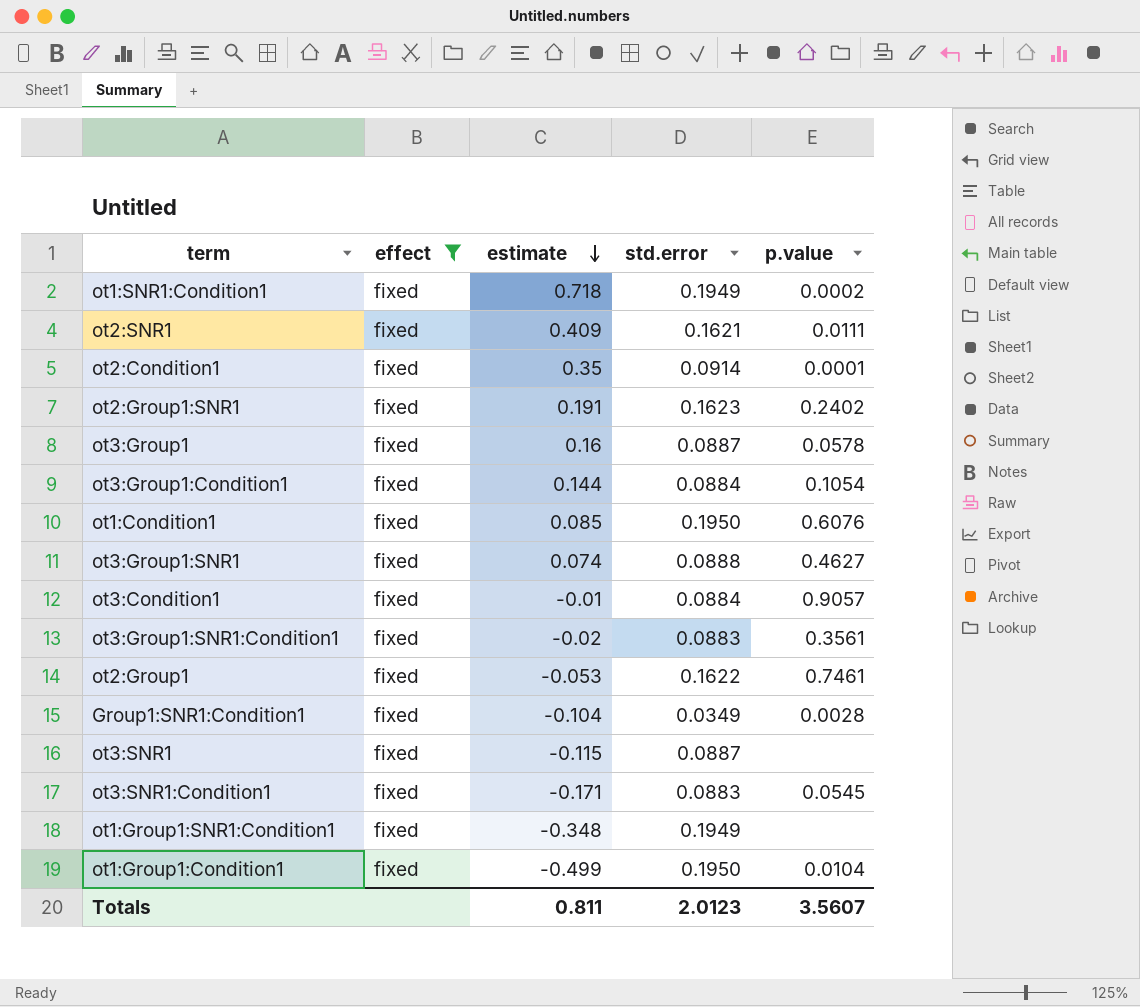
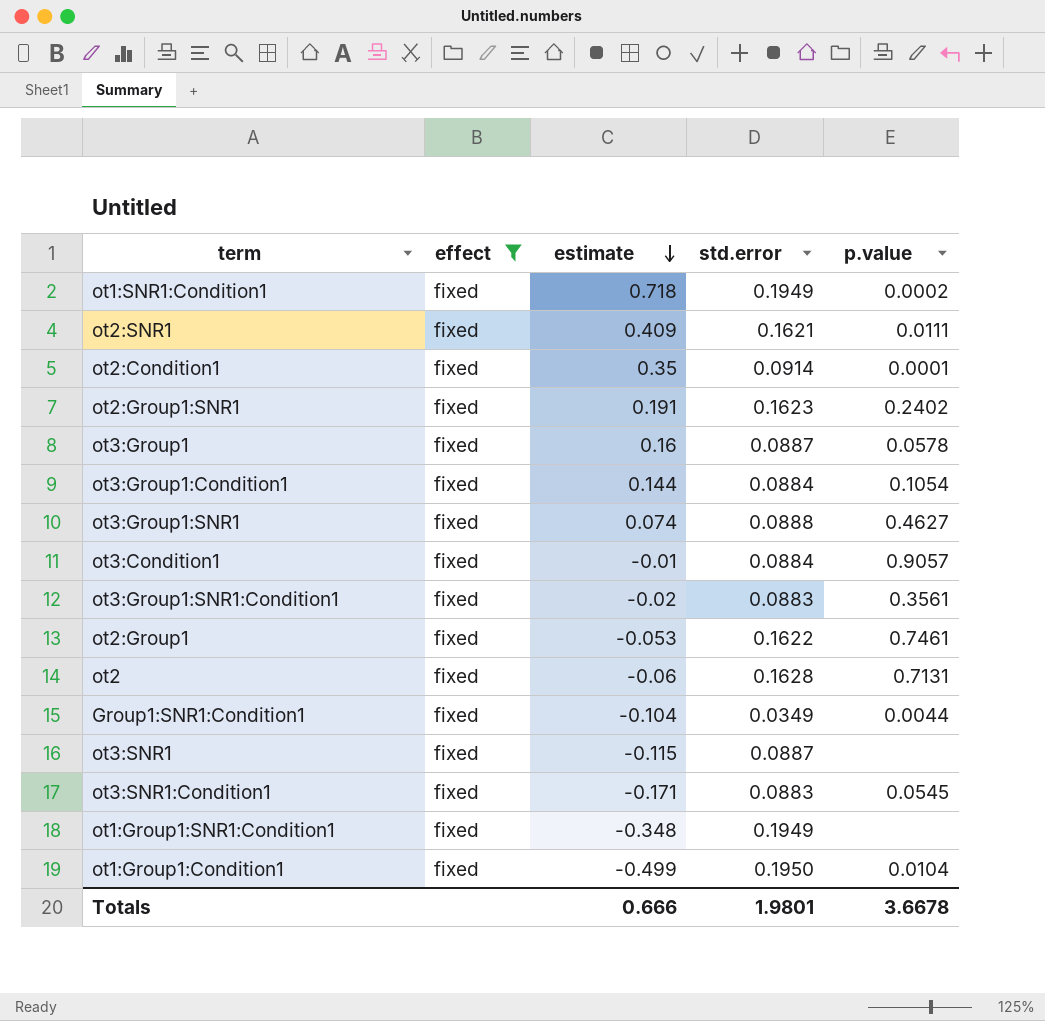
row ot1:Condition1: fixed | 0.085 | 0.1950 | 0.6076 -> none
row ot2: none -> fixed | -0.06 | 0.1628 | 0.7131
Group1:SNR1:Condition1 | p.value: 0.0028 -> 0.0044
Totals | estimate: 0.811 -> 0.666
Totals | std.error: 2.0123 -> 1.9801
Totals | p.value: 3.5607 -> 3.6678

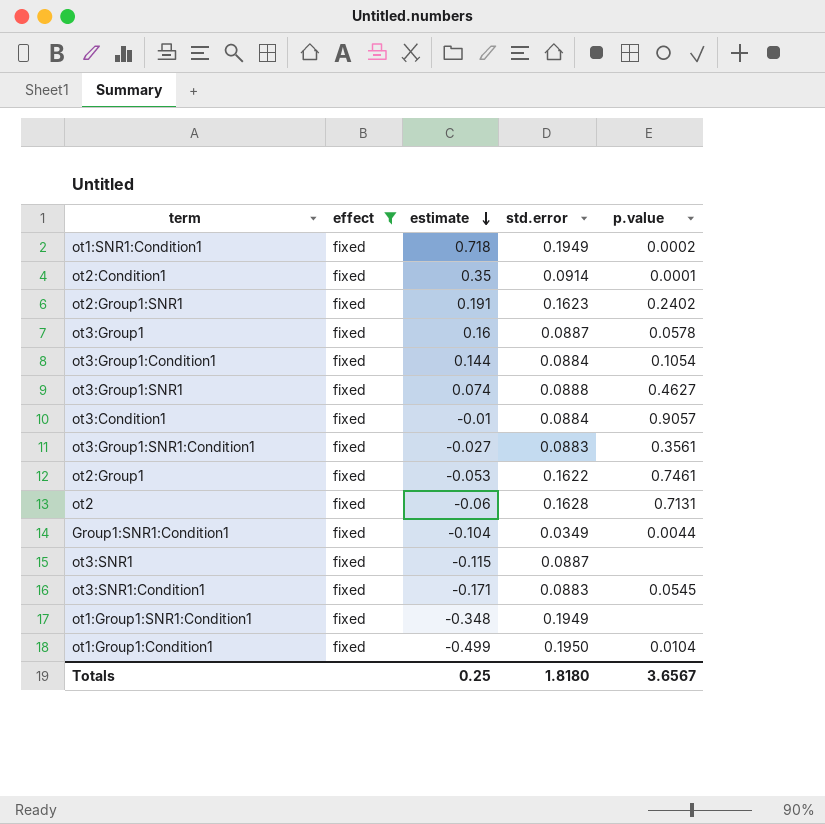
row ot2:SNR1: fixed | 0.409 | 0.1621 | 0.0111 -> none
ot3:Group1:SNR1:Condition1 | estimate: -0.02 -> -0.027
Totals | estimate: 0.666 -> 0.25
Totals | std.error: 1.9801 -> 1.8180
Totals | p.value: 3.6678 -> 3.6567

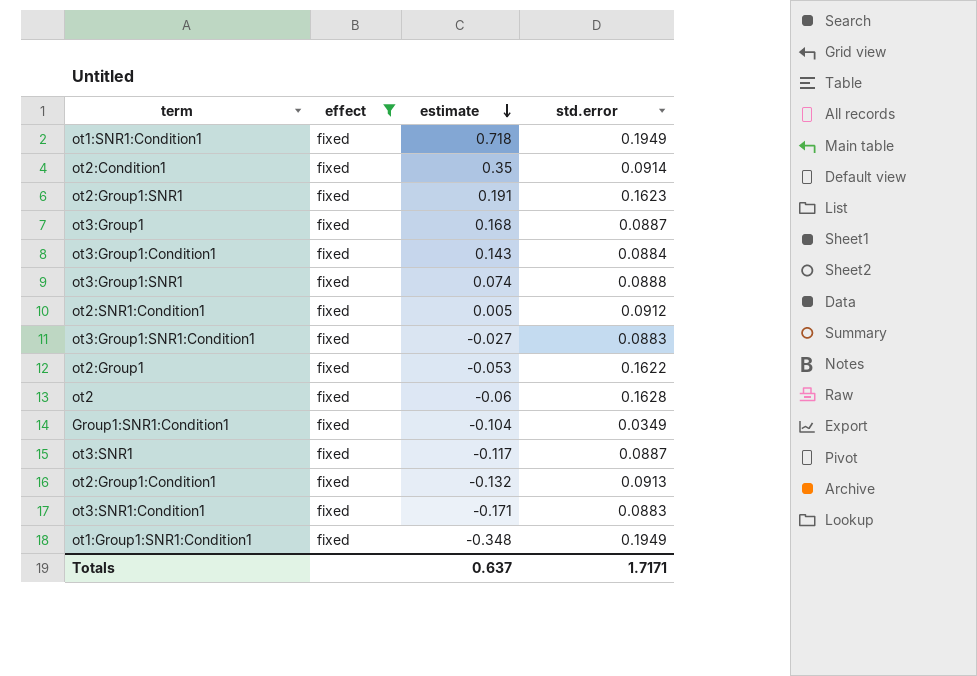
column p.value | position: 5 -> none
row ot3:Condition1: fixed | -0.01 | 0.0884 | 0.9057 -> none
row ot1:Group1:Condition1: fixed | -0.499 | 0.1950 | 0.0104 -> none
ot3:Group1 | estimate: 0.16 -> 0.168
ot3:Group1:Condition1 | estimate: 0.144 -> 0.143
row ot2:SNR1:Condition1: none -> fixed | 0.005 | 0.0912
ot3:SNR1 | estimate: -0.115 -> -0.117
row ot2:Group1:Condition1: none -> fixed | -0.132 | 0.0913
Totals | estimate: 0.25 -> 0.637
Totals | std.error: 1.8180 -> 1.7171

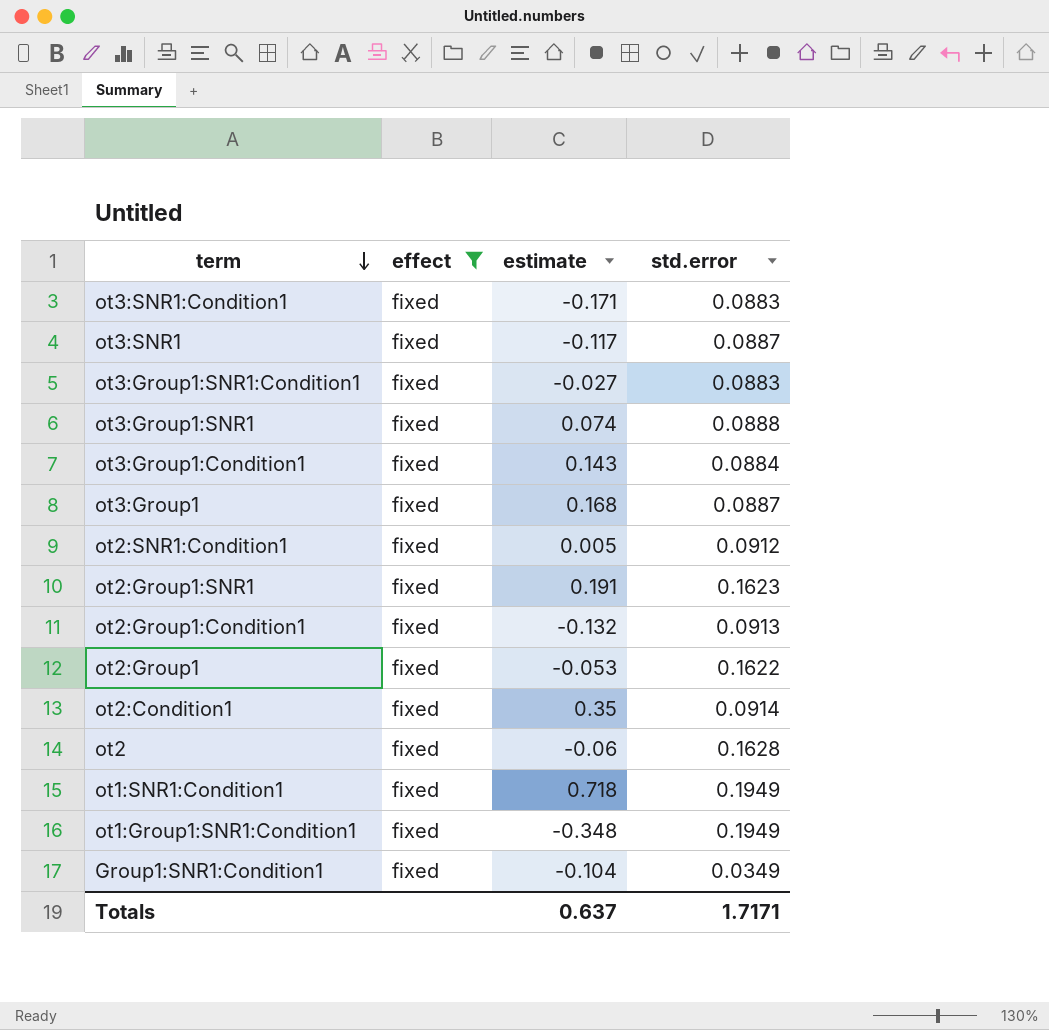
row order: estimate descending -> term descending

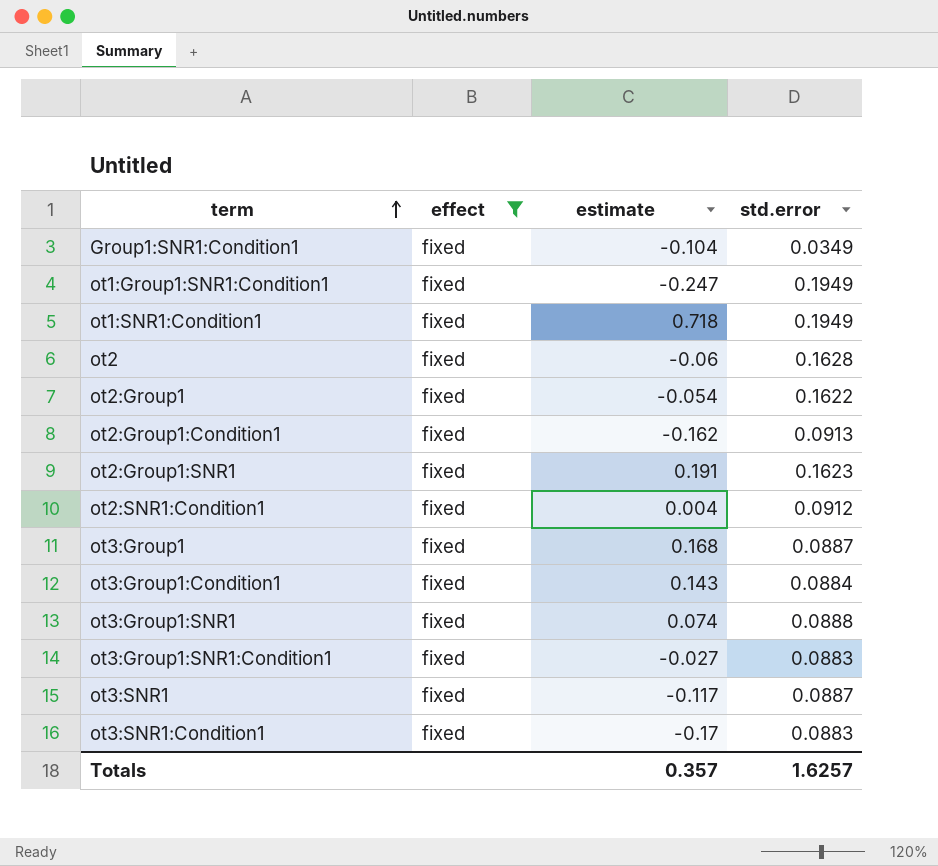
row order: term descending -> term ascending
row ot2:Condition1: fixed | 0.35 | 0.0914 -> none
ot1:Group1:SNR1:Condition1 | estimate: -0.348 -> -0.247
ot2:Group1 | estimate: -0.053 -> -0.054
ot2:Group1:Condition1 | estimate: -0.132 -> -0.162
ot2:SNR1:Condition1 | estimate: 0.005 -> 0.004
ot3:SNR1:Condition1 | estimate: -0.171 -> -0.17
Totals | estimate: 0.637 -> 0.357
Totals | std.error: 1.7171 -> 1.6257

